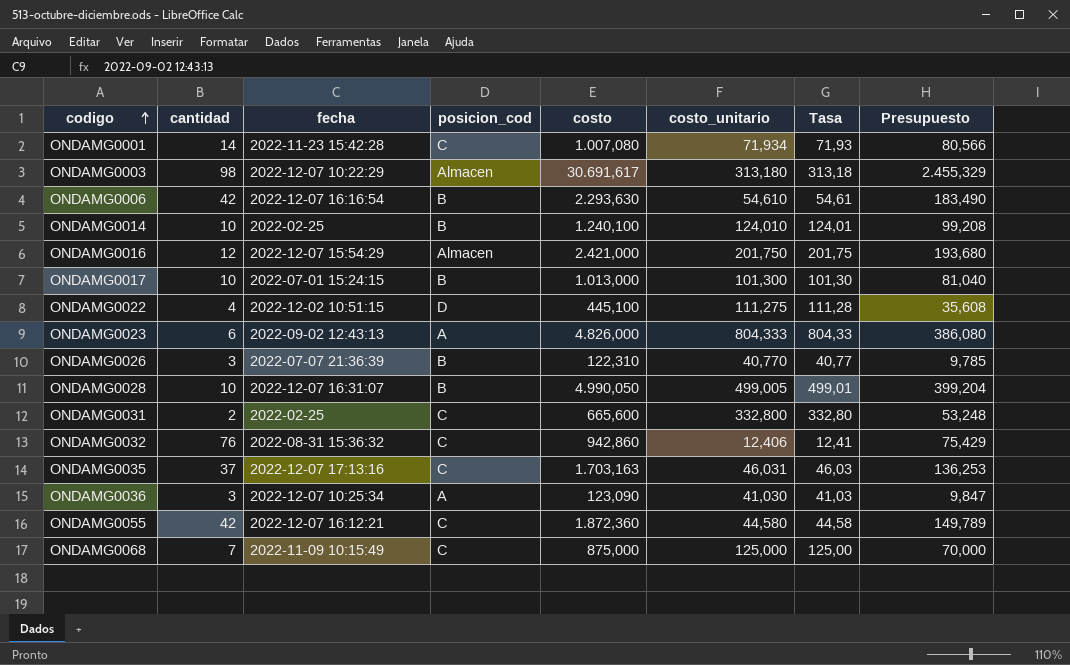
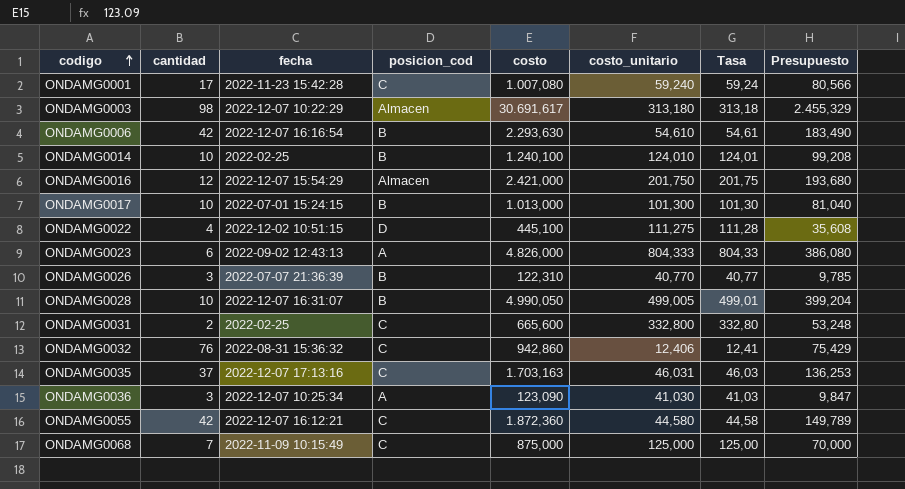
ONDAMG0001 | cantidad: 14 -> 17
ONDAMG0001 | costo_unitario: 71,934 -> 59,240
ONDAMG0001 | Tasa: 71,93 -> 59,24

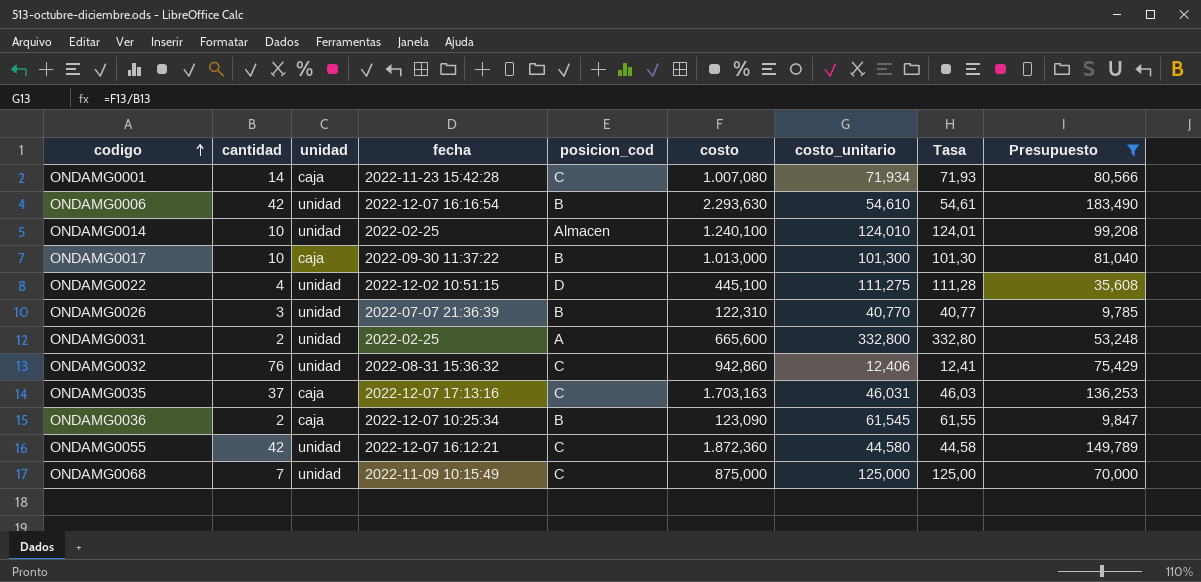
filter: none -> Presupuesto <= 183,490
column unidad | position: none -> 3
ONDAMG0001 | cantidad: 17 -> 14
ONDAMG0001 | costo_unitario: 59,240 -> 71,934
ONDAMG0001 | Tasa: 59,24 -> 71,93
ONDAMG0014 | posicion_cod: B -> Almacen
ONDAMG0017 | fecha: 2022-07-01 15:24:15 -> 2022-09-30 11:37:22
ONDAMG0031 | posicion_cod: C -> A
ONDAMG0036 | cantidad: 3 -> 2
ONDAMG0036 | posicion_cod: A -> B
ONDAMG0036 | costo_unitario: 41,030 -> 61,545
ONDAMG0036 | Tasa: 41,03 -> 61,55

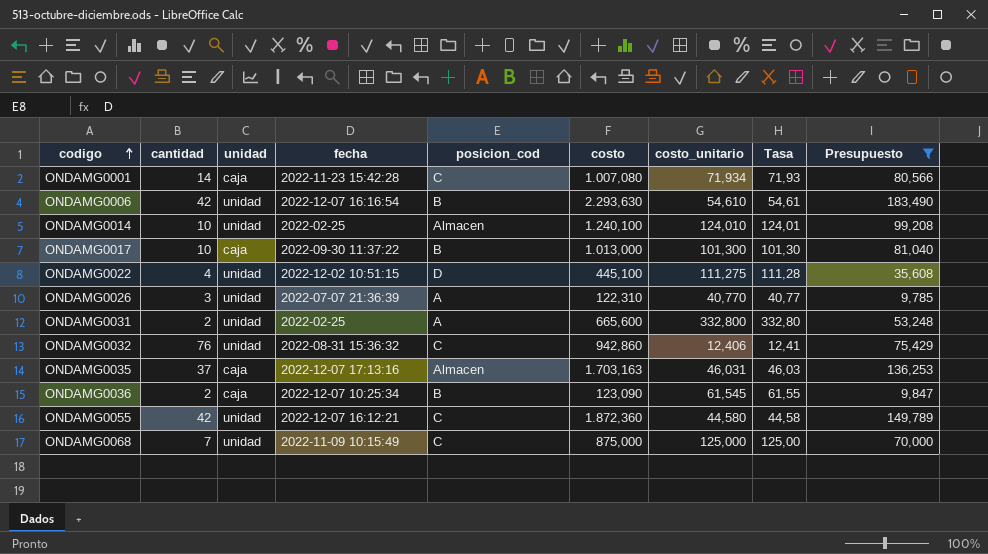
ONDAMG0026 | posicion_cod: B -> A
ONDAMG0035 | posicion_cod: C -> Almacen

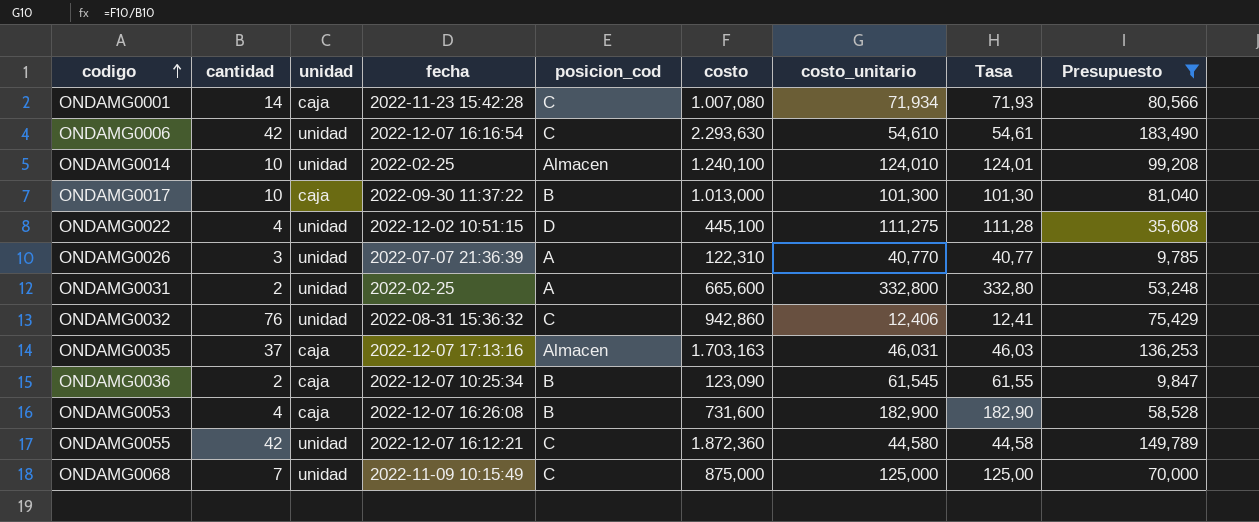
ONDAMG0006 | posicion_cod: B -> C
row ONDAMG0053: none -> 4 | caja | 2022-12-07 16:26:08 | B | 731,600 | 182,900 | 182,90 | 58,528

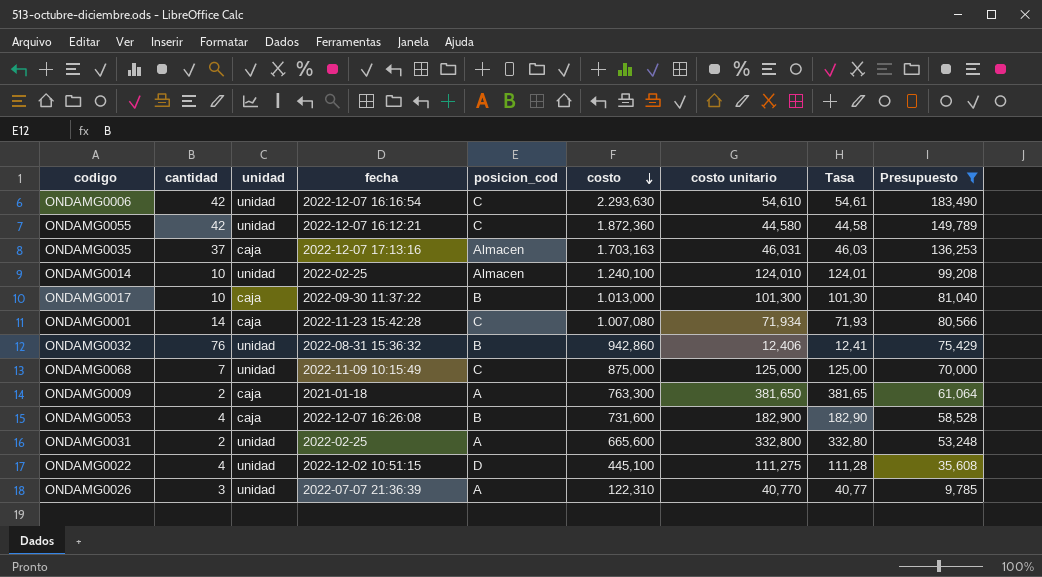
row order: codigo ascending -> costo descending
column name: costo_unitario -> costo unitario
row ONDAMG0036: 2 | caja | 2022-12-07 10:25:34 | B | 123,090 | 61,545 | 61,55 | 9,847 -> none
ONDAMG0032 | posicion_cod: C -> B
row ONDAMG0009: none -> 2 | caja | 2021-01-18 | A | 763,300 | 381,650 | 381,65 | 61,064

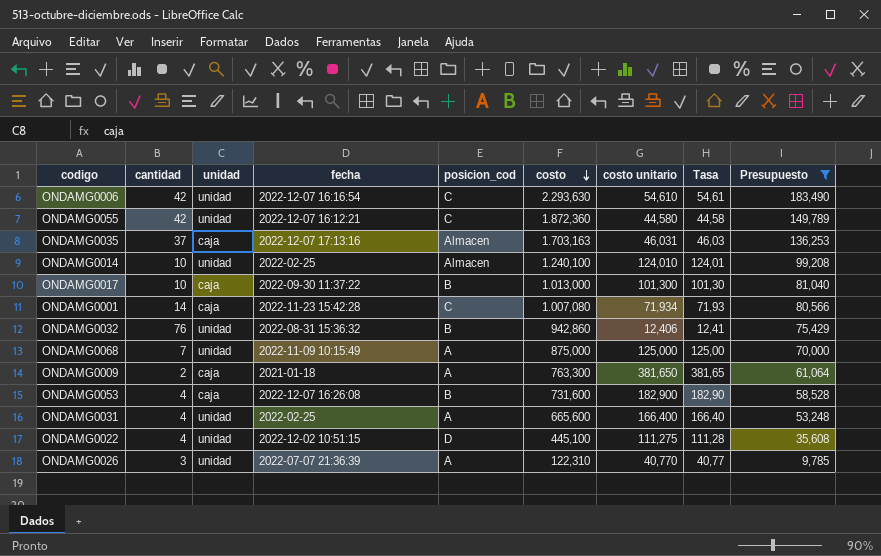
ONDAMG0068 | posicion_cod: C -> A
ONDAMG0031 | cantidad: 2 -> 4
ONDAMG0031 | costo unitario: 332,800 -> 166,400
ONDAMG0031 | Tasa: 332,80 -> 166,40

